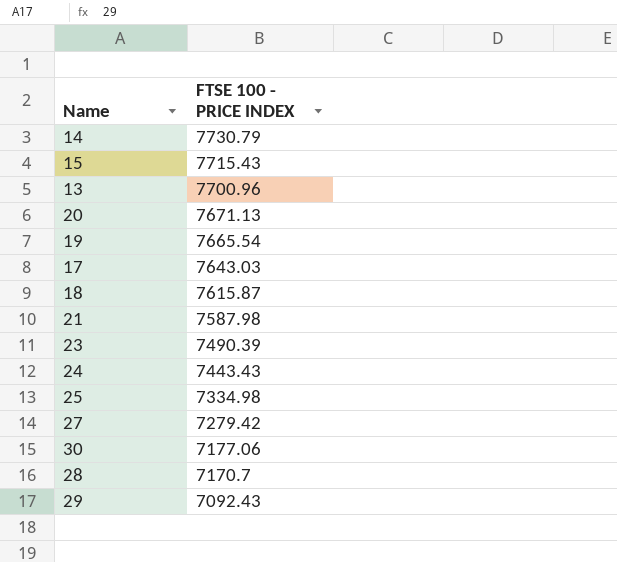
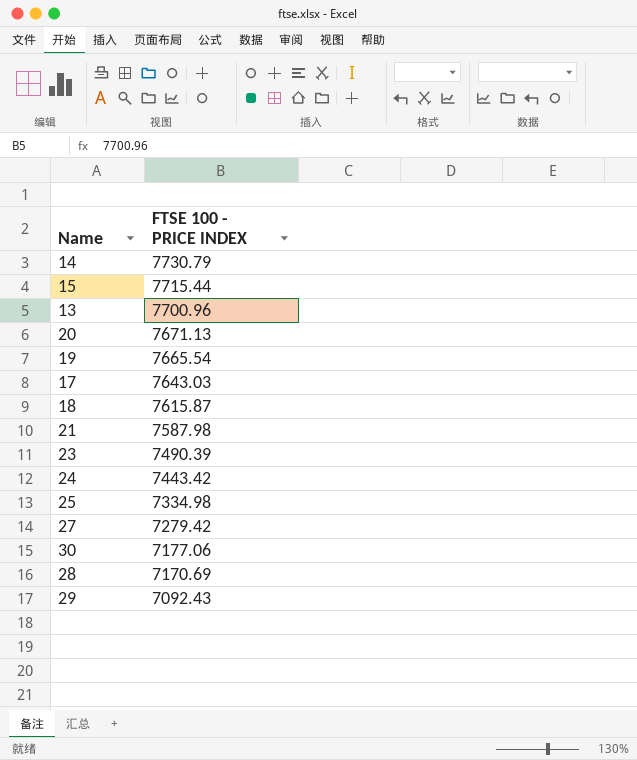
15 | FTSE 100 - PRICE INDEX: 7715.43 -> 7715.44
24 | FTSE 100 - PRICE INDEX: 7443.43 -> 7443.42
28 | FTSE 100 - PRICE INDEX: 7170.7 -> 7170.69

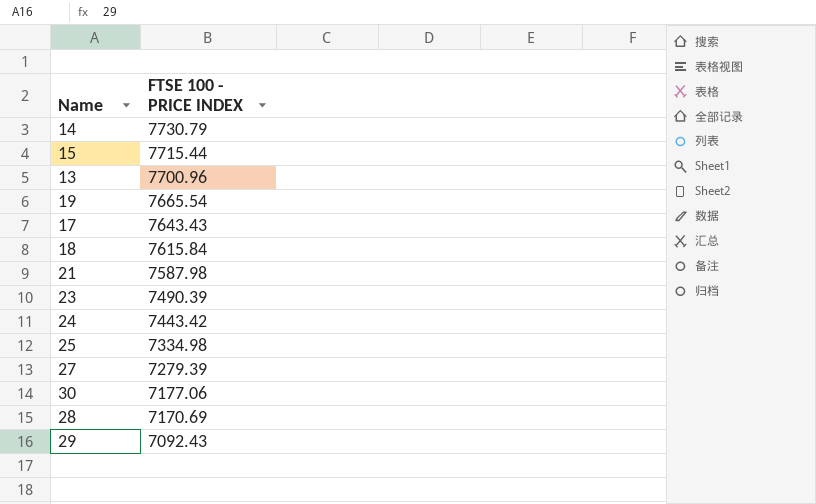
row 20: 7671.13 -> none
17 | FTSE 100 - PRICE INDEX: 7643.03 -> 7643.43
18 | FTSE 100 - PRICE INDEX: 7615.87 -> 7615.84
27 | FTSE 100 - PRICE INDEX: 7279.42 -> 7279.39

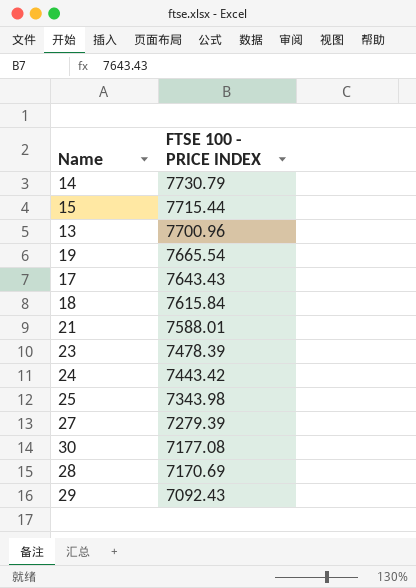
21 | FTSE 100 - PRICE INDEX: 7587.98 -> 7588.01
23 | FTSE 100 - PRICE INDEX: 7490.39 -> 7478.39
25 | FTSE 100 - PRICE INDEX: 7334.98 -> 7343.98
30 | FTSE 100 - PRICE INDEX: 7177.06 -> 7177.08

